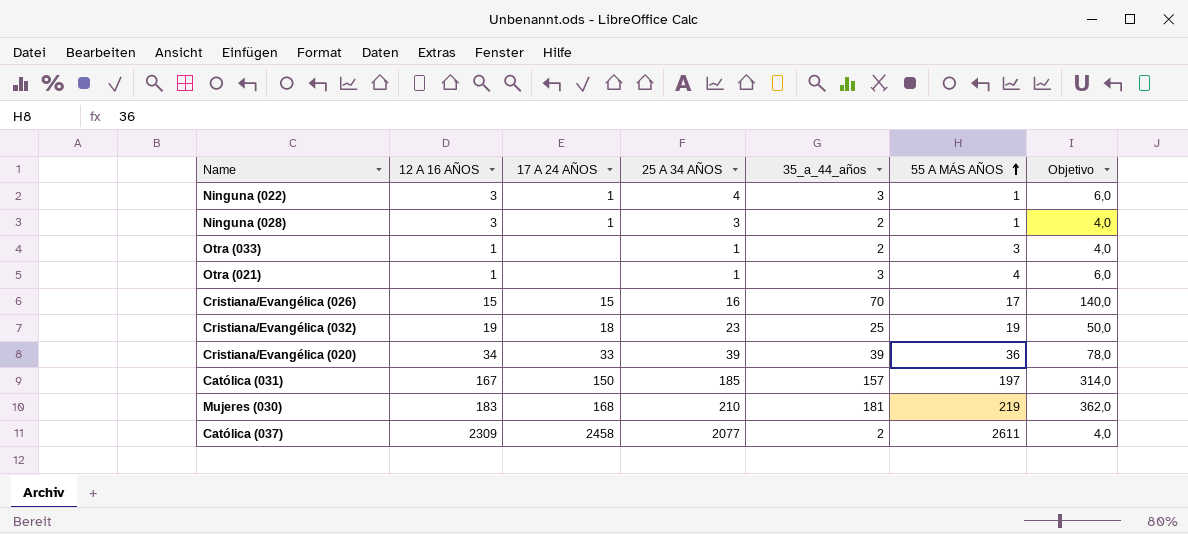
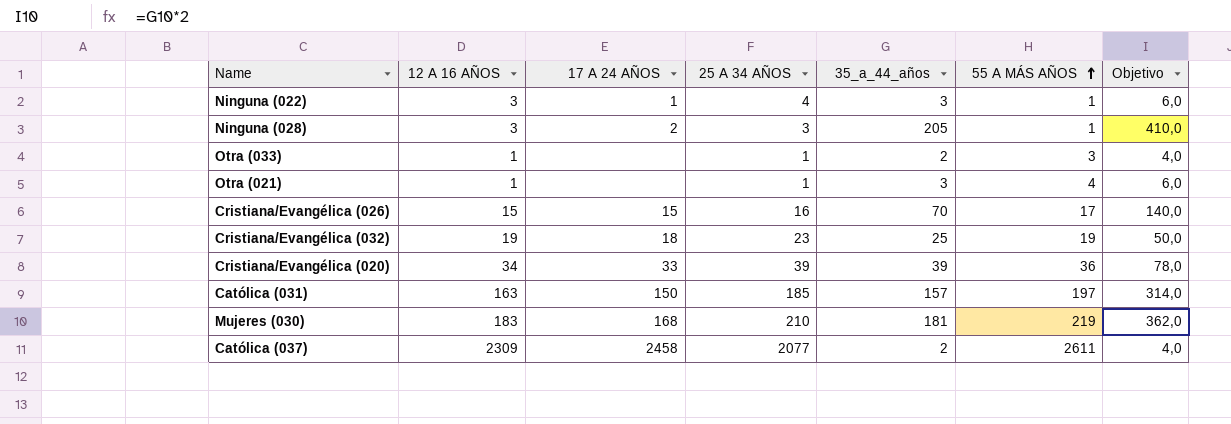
Ninguna (028) | 17 A 24 AÑOS: 1 -> 2
Ninguna (028) | 35_a_44_años: 2 -> 205
Ninguna (028) | Objetivo: 4,0 -> 410,0
Católica (031) | 12 A 16 AÑOS: 167 -> 163

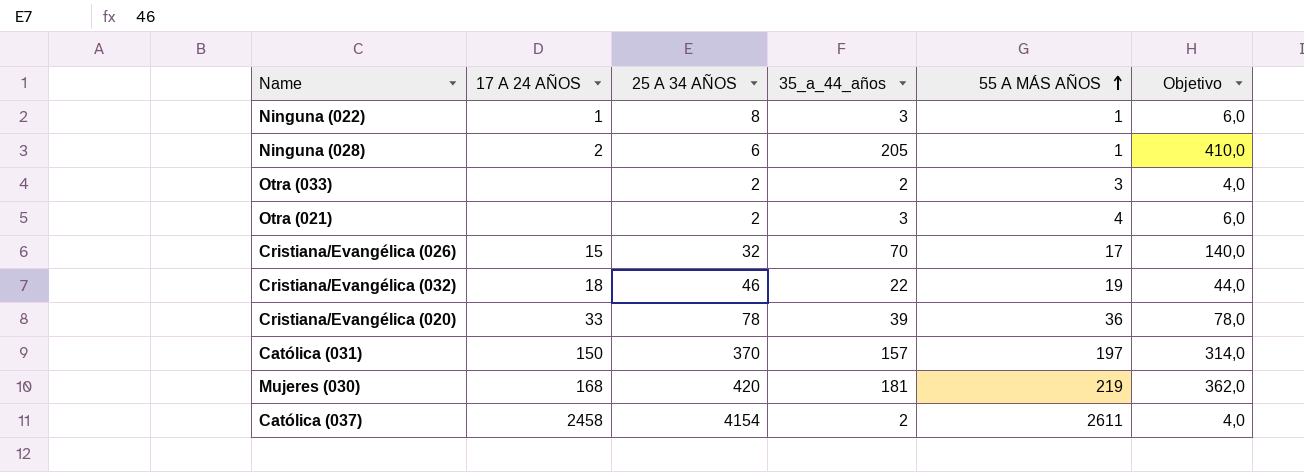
column 12 A 16 AÑOS | position: 2 -> none
Ninguna (022) | 25 A 34 AÑOS: 4 -> 8
Ninguna (028) | 25 A 34 AÑOS: 3 -> 6
Otra (033) | 25 A 34 AÑOS: 1 -> 2
Otra (021) | 25 A 34 AÑOS: 1 -> 2
Cristiana/Evangélica (026) | 25 A 34 AÑOS: 16 -> 32
Cristiana/Evangélica (032) | 25 A 34 AÑOS: 23 -> 46
Cristiana/Evangélica (032) | 35_a_44_años: 25 -> 22
Cristiana/Evangélica (032) | Objetivo: 50,0 -> 44,0
Cristiana/Evangélica (020) | 25 A 34 AÑOS: 39 -> 78
Católica (031) | 25 A 34 AÑOS: 185 -> 370
Mujeres (030) | 25 A 34 AÑOS: 210 -> 420
Católica (037) | 25 A 34 AÑOS: 2077 -> 4154

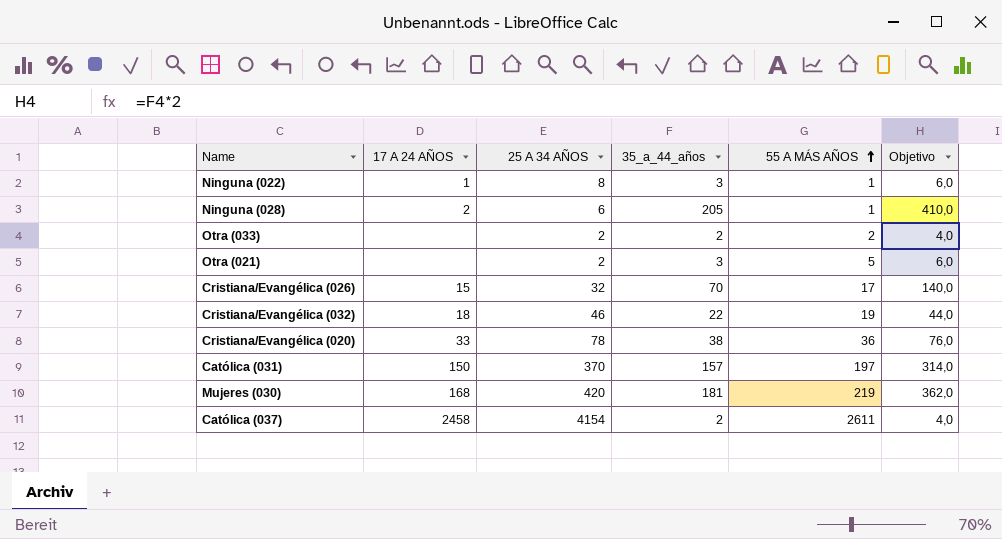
Otra (033) | 55 A MÁS AÑOS: 3 -> 2
Otra (021) | 55 A MÁS AÑOS: 4 -> 5
Cristiana/Evangélica (020) | 35_a_44_años: 39 -> 38
Cristiana/Evangélica (020) | Objetivo: 78,0 -> 76,0

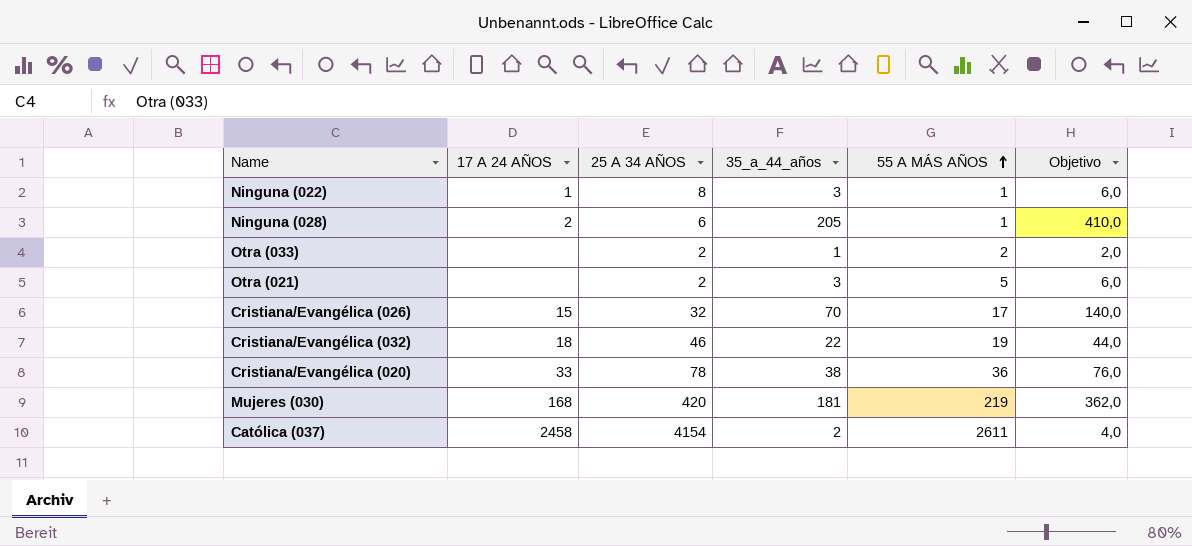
row Católica (031): 150 | 370 | 157 | 197 | 314,0 -> none
Otra (033) | 35_a_44_años: 2 -> 1
Otra (033) | Objetivo: 4,0 -> 2,0

